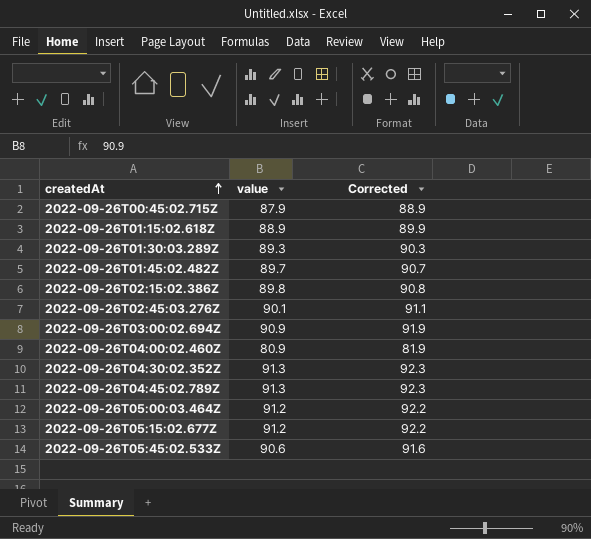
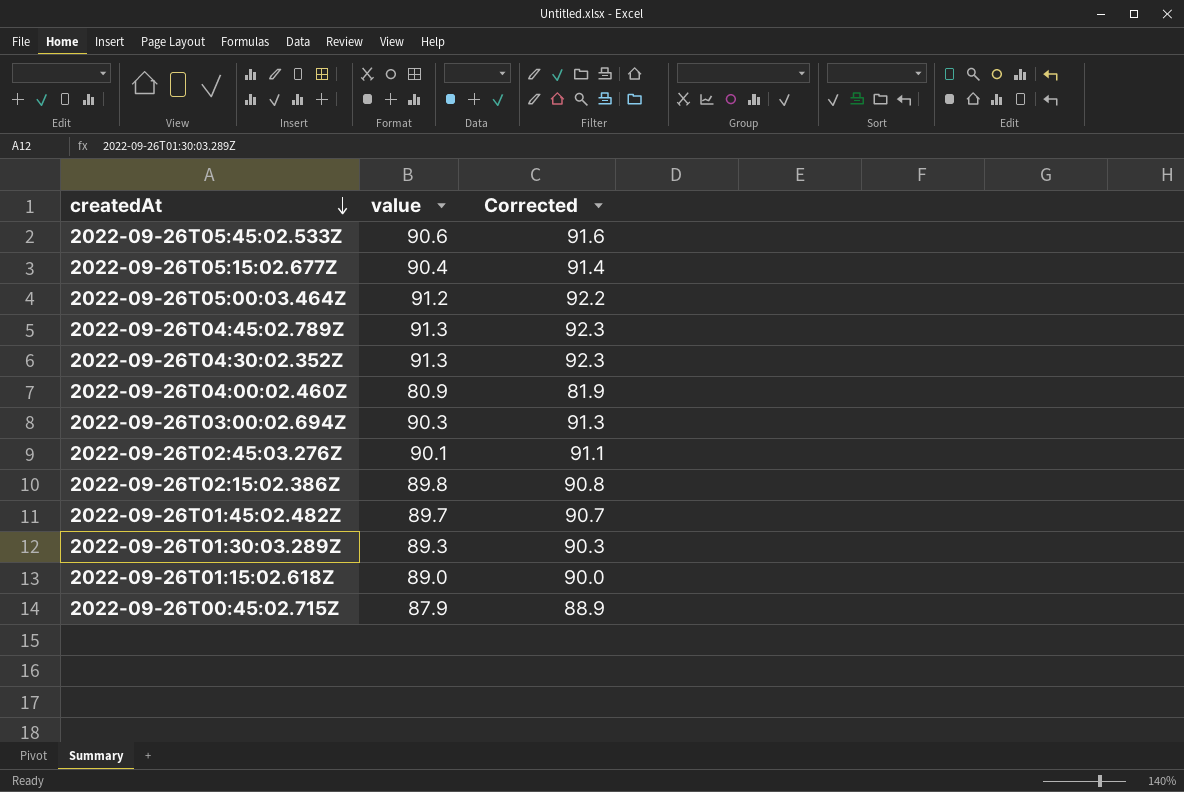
row order: createdAt ascending -> createdAt descending
2022-09-26T05:15:02.677Z | value: 91.2 -> 90.4
2022-09-26T05:15:02.677Z | Corrected: 92.2 -> 91.4
2022-09-26T03:00:02.694Z | value: 90.9 -> 90.3
2022-09-26T03:00:02.694Z | Corrected: 91.9 -> 91.3
2022-09-26T01:15:02.618Z | value: 88.9 -> 89.0
2022-09-26T01:15:02.618Z | Corrected: 89.9 -> 90.0

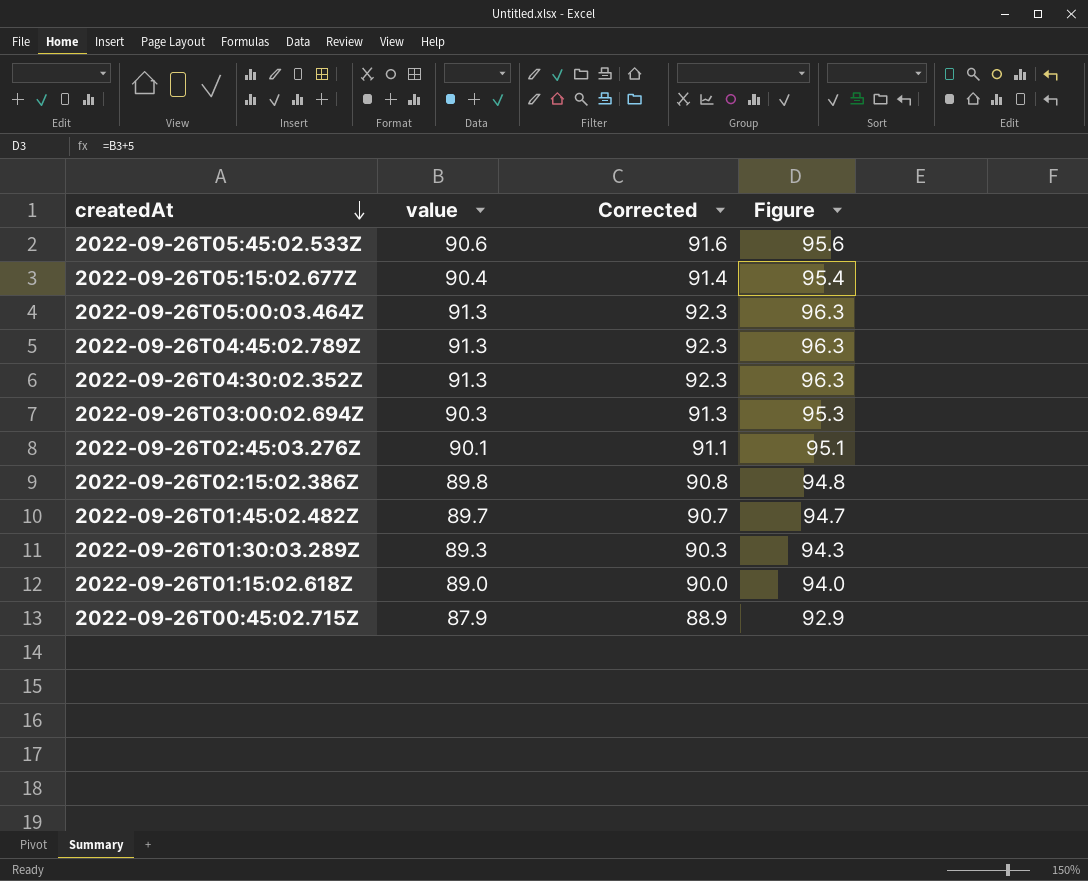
column Figure | formula: none -> [value] + 5
row 2022-09-26T04:00:02.460Z: 80.9 | 81.9 -> none
2022-09-26T05:00:03.464Z | value: 91.2 -> 91.3
2022-09-26T05:00:03.464Z | Corrected: 92.2 -> 92.3

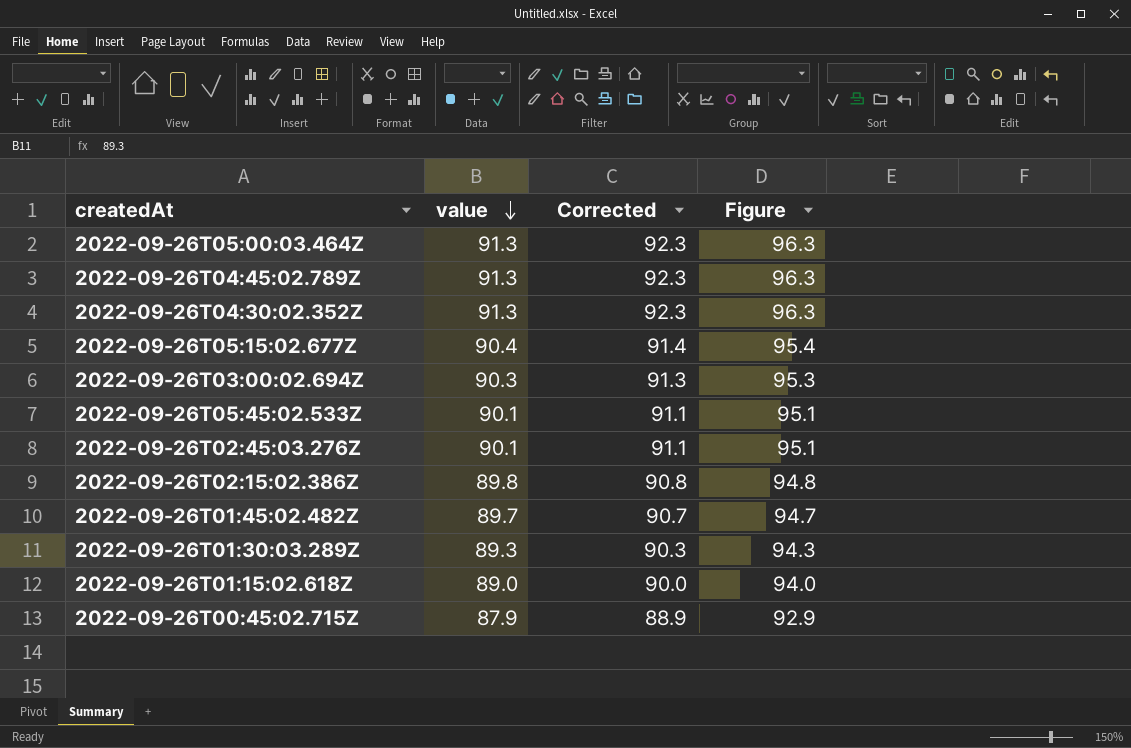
row order: createdAt descending -> value descending
2022-09-26T05:45:02.533Z | value: 90.6 -> 90.1
2022-09-26T05:45:02.533Z | Corrected: 91.6 -> 91.1
2022-09-26T05:45:02.533Z | Figure: 95.6 -> 95.1

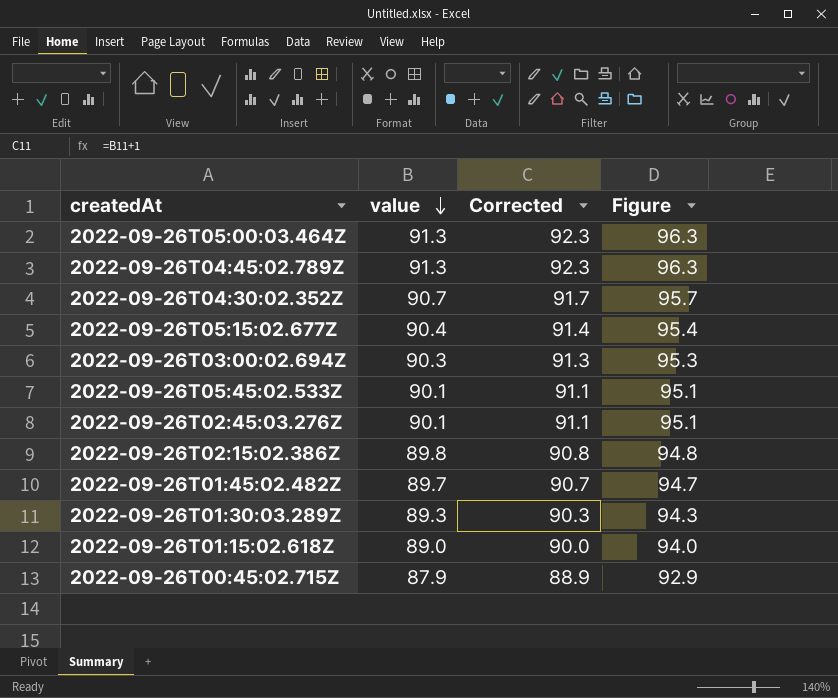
2022-09-26T04:30:02.352Z | value: 91.3 -> 90.7
2022-09-26T04:30:02.352Z | Corrected: 92.3 -> 91.7
2022-09-26T04:30:02.352Z | Figure: 96.3 -> 95.7

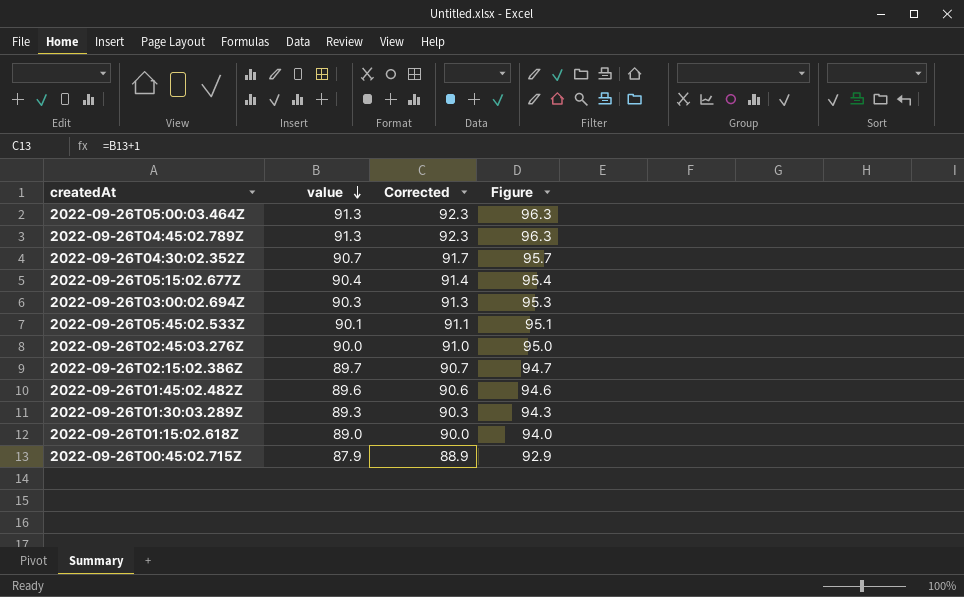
2022-09-26T02:45:03.276Z | value: 90.1 -> 90.0
2022-09-26T02:45:03.276Z | Corrected: 91.1 -> 91.0
2022-09-26T02:45:03.276Z | Figure: 95.1 -> 95.0
2022-09-26T02:15:02.386Z | value: 89.8 -> 89.7
2022-09-26T02:15:02.386Z | Corrected: 90.8 -> 90.7
2022-09-26T02:15:02.386Z | Figure: 94.8 -> 94.7
2022-09-26T01:45:02.482Z | value: 89.7 -> 89.6
2022-09-26T01:45:02.482Z | Corrected: 90.7 -> 90.6
2022-09-26T01:45:02.482Z | Figure: 94.7 -> 94.6

